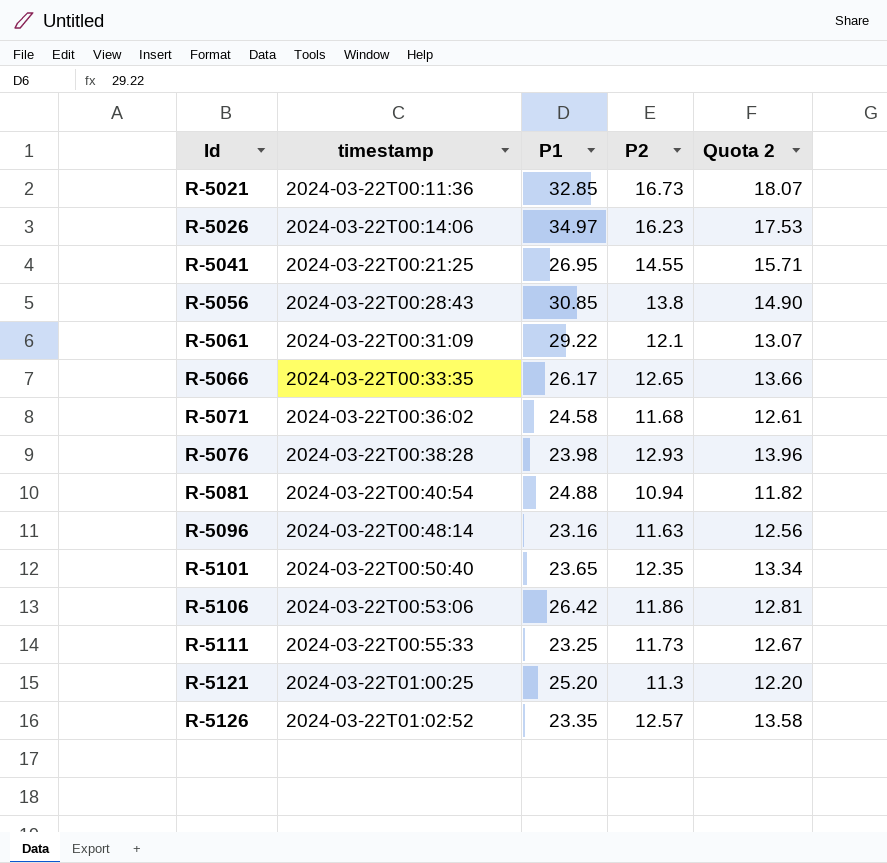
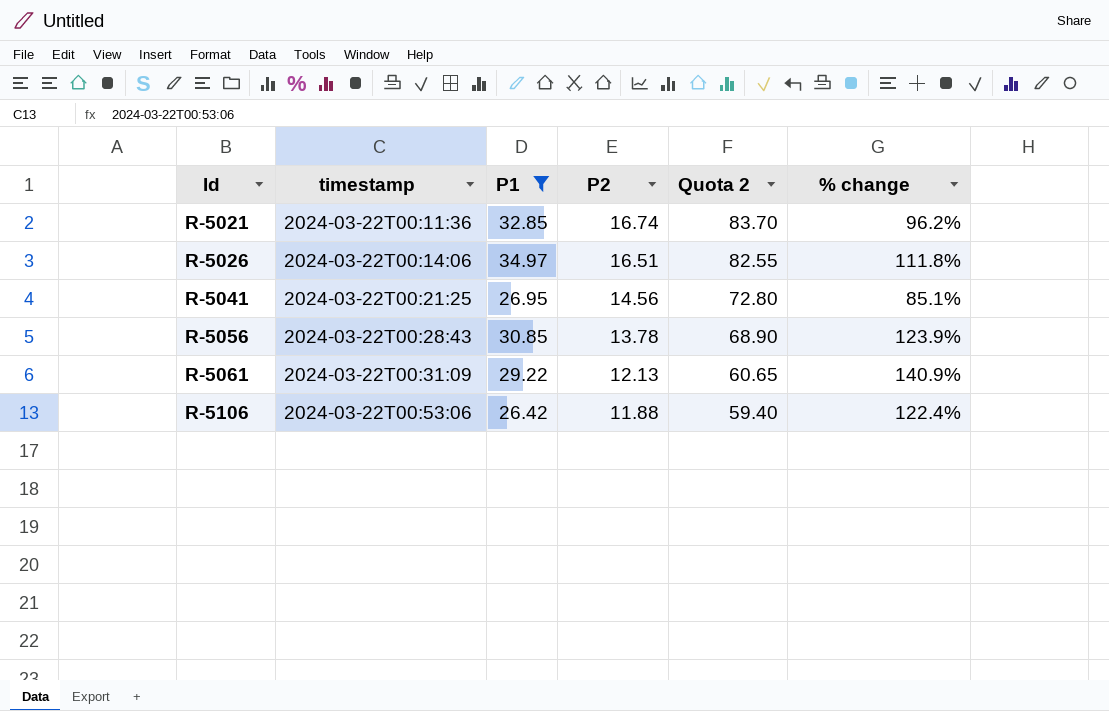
filter: none -> P1 >= 26.42
column Quota 2 | formula: [P2] * 1.08 -> [P2] * 5
column % change | formula: none -> ([P1] - [P2]) / [P2]
R-5021 | P2: 16.73 -> 16.74
R-5026 | P2: 16.23 -> 16.51
R-5041 | P2: 14.55 -> 14.56
R-5056 | P2: 13.8 -> 13.78
R-5061 | P2: 12.1 -> 12.13
R-5106 | P2: 11.86 -> 11.88

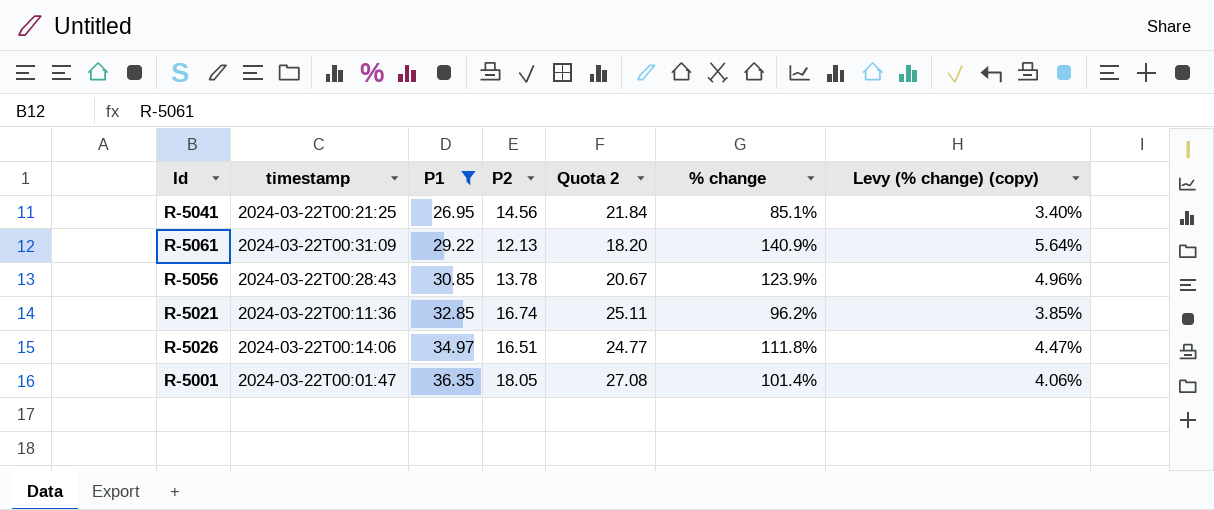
row order: Id ascending -> P1 ascending
column Quota 2 | formula: [P2] * 5 -> [P2] * 1.5
column Levy (% change) (copy) | formula: none -> [% change] * 0.04
row R-5106: 2024-03-22T00:53:06 | 26.42 | 11.88 | 59.40 | 122.4% -> none
row R-5001: none -> 2024-03-22T00:01:47 | 36.35 | 18.05 | 27.08 | 101.4% | 4.06%

